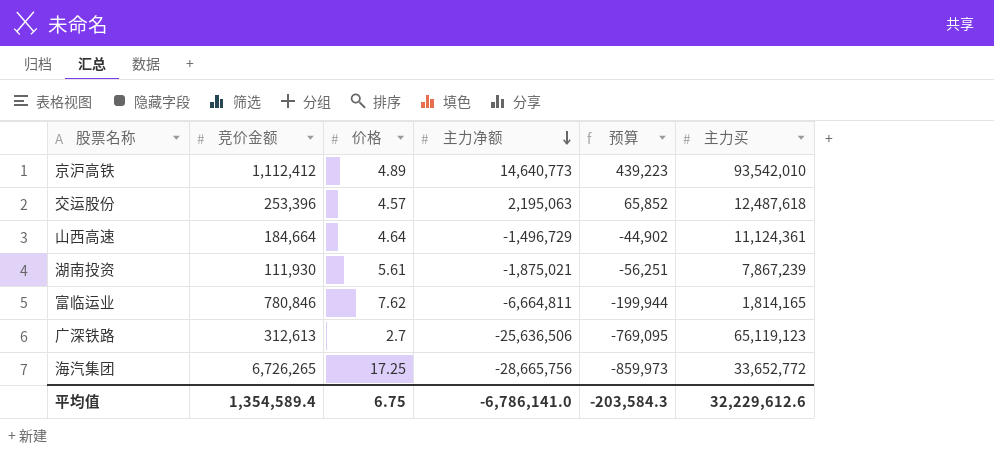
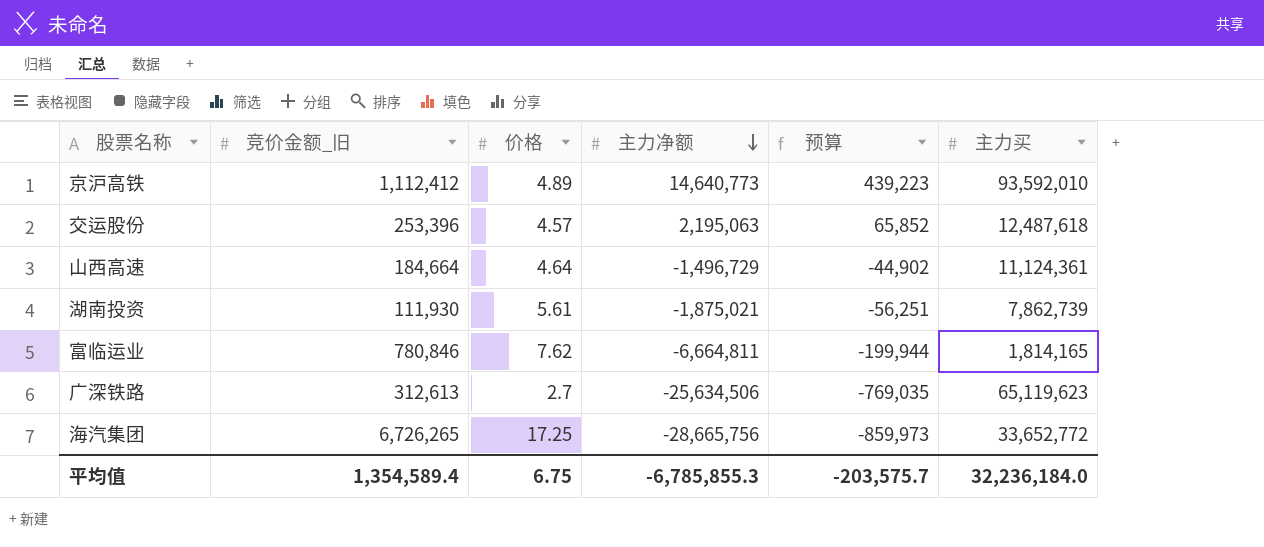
column name: 竞价金额 -> 竞价金额_旧
京沪高铁 | 主力买: 93,542,010 -> 93,592,010
湖南投资 | 主力买: 7,867,239 -> 7,862,739
广深铁路 | 主力净额: -25,636,506 -> -25,634,506
广深铁路 | 预算: -769,095 -> -769,035
广深铁路 | 主力买: 65,119,123 -> 65,119,623
平均值 | 主力净额: -6,786,141.0 -> -6,785,855.3
平均值 | 预算: -203,584.3 -> -203,575.7
平均值 | 主力买: 32,229,612.6 -> 32,236,184.0

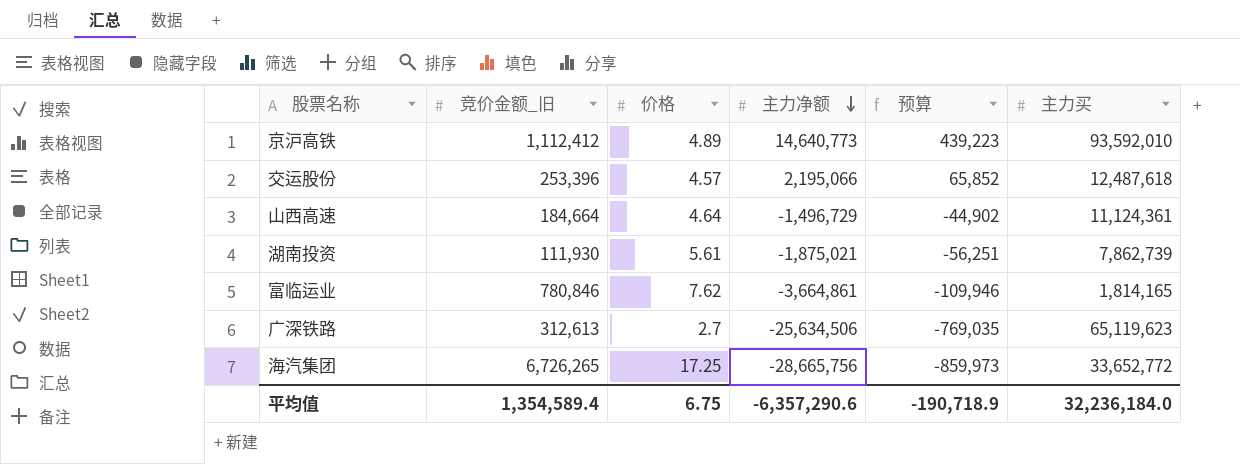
交运股份 | 主力净额: 2,195,063 -> 2,195,066
富临运业 | 主力净额: -6,664,811 -> -3,664,861
富临运业 | 预算: -199,944 -> -109,946
平均值 | 主力净额: -6,785,855.3 -> -6,357,290.6
平均值 | 预算: -203,575.7 -> -190,718.9

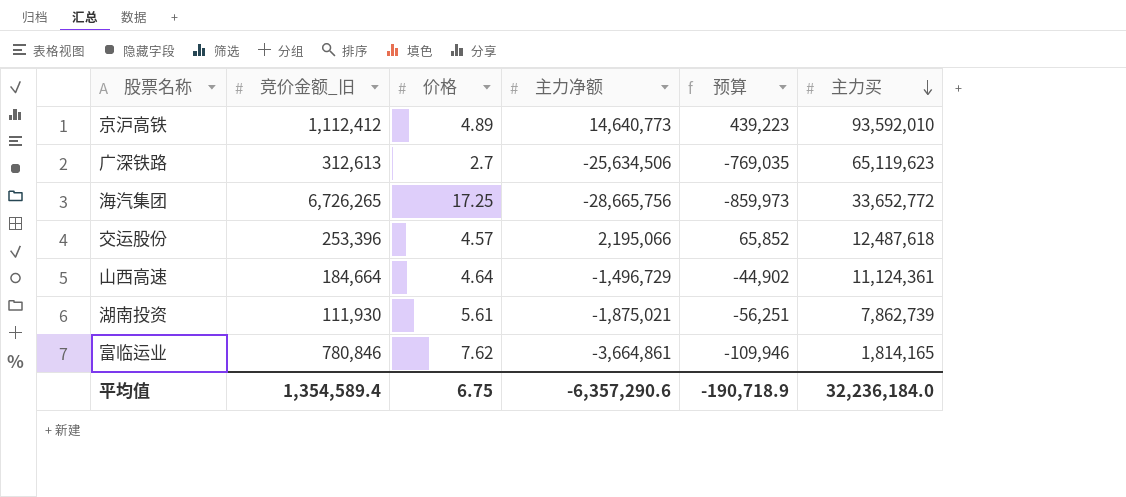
row order: 主力净额 descending -> 主力买 descending

